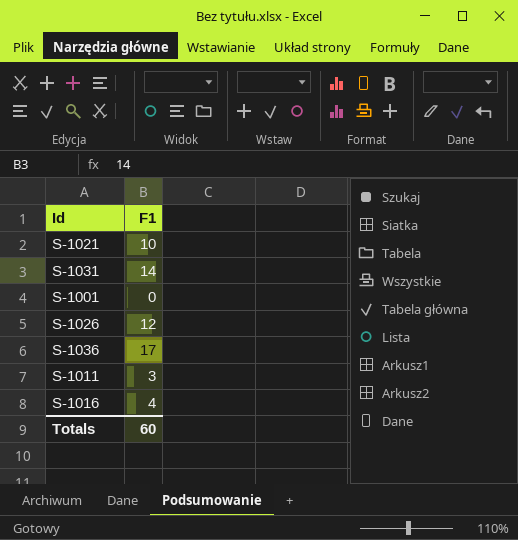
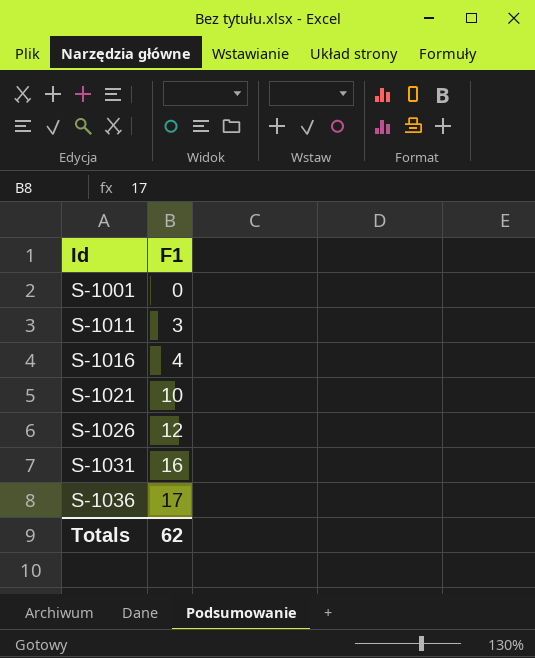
row order: none -> Id ascending
S-1031 | F1: 14 -> 16
Totals | F1: 60 -> 62

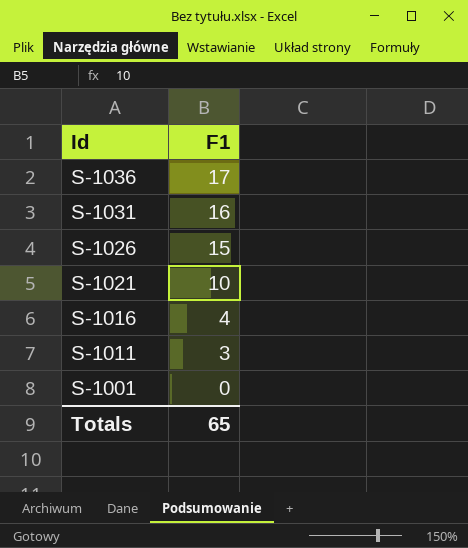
row order: Id ascending -> Id descending
S-1026 | F1: 12 -> 15
Totals | F1: 62 -> 65

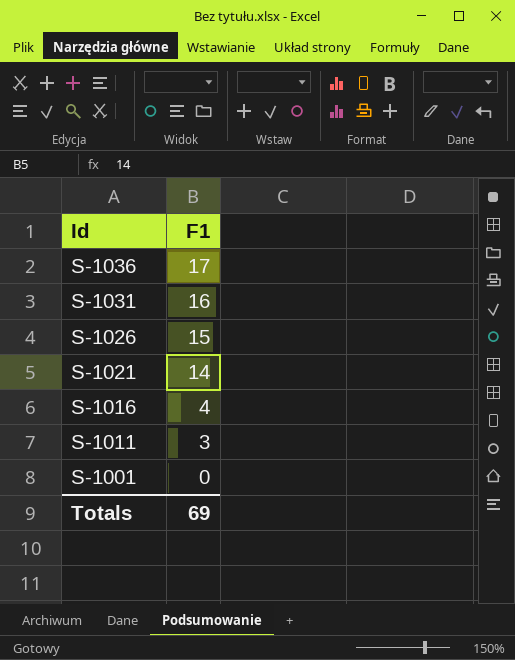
S-1021 | F1: 10 -> 14
Totals | F1: 65 -> 69

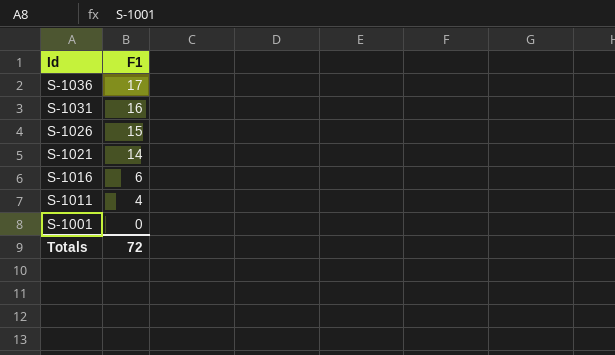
S-1016 | F1: 4 -> 6
S-1011 | F1: 3 -> 4
Totals | F1: 69 -> 72

